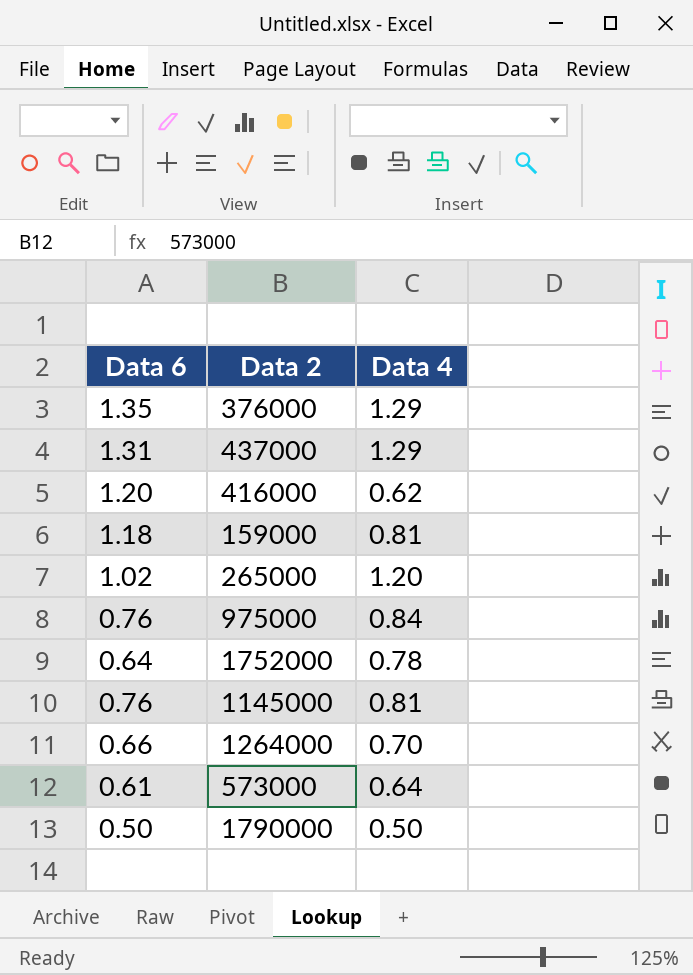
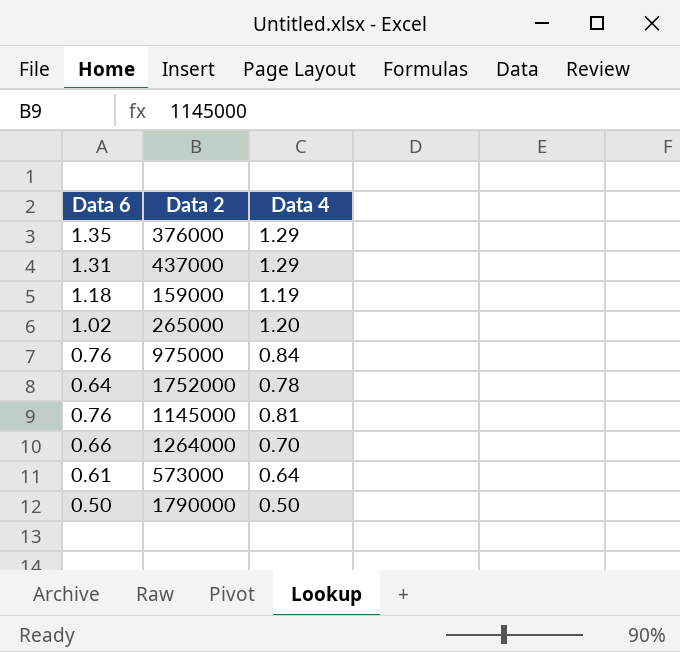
row 416000: 1.20 | 0.62 -> none
159000 | Data 4: 0.81 -> 1.19

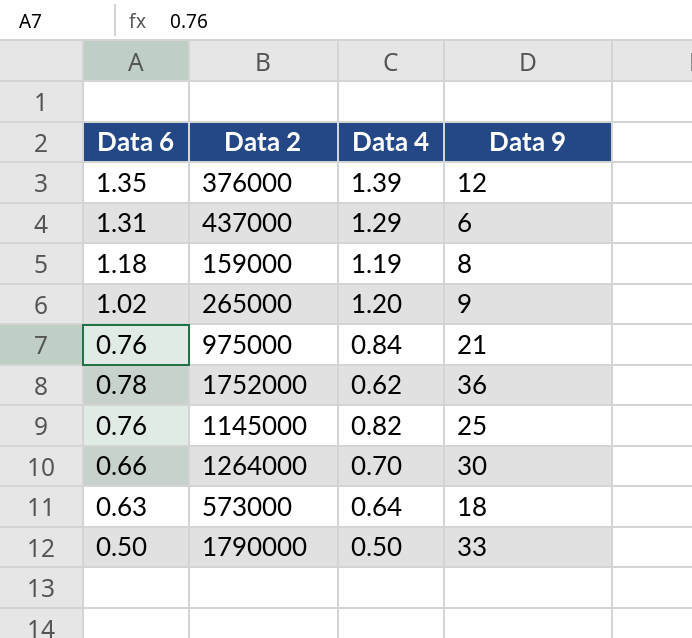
column Data 9 | position: none -> 4
376000 | Data 4: 1.29 -> 1.39
1752000 | Data 6: 0.64 -> 0.78
1752000 | Data 4: 0.78 -> 0.62
1145000 | Data 4: 0.81 -> 0.82
573000 | Data 6: 0.61 -> 0.63

